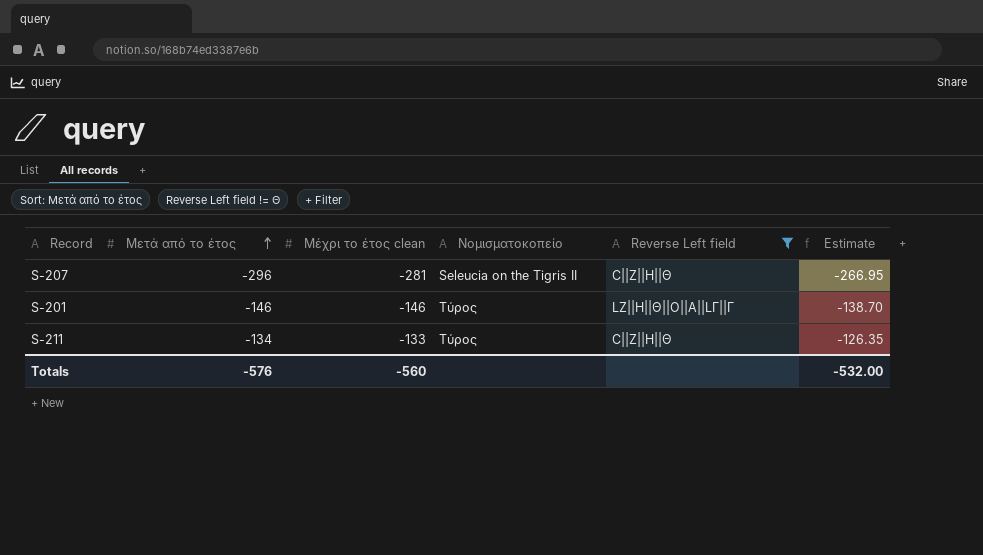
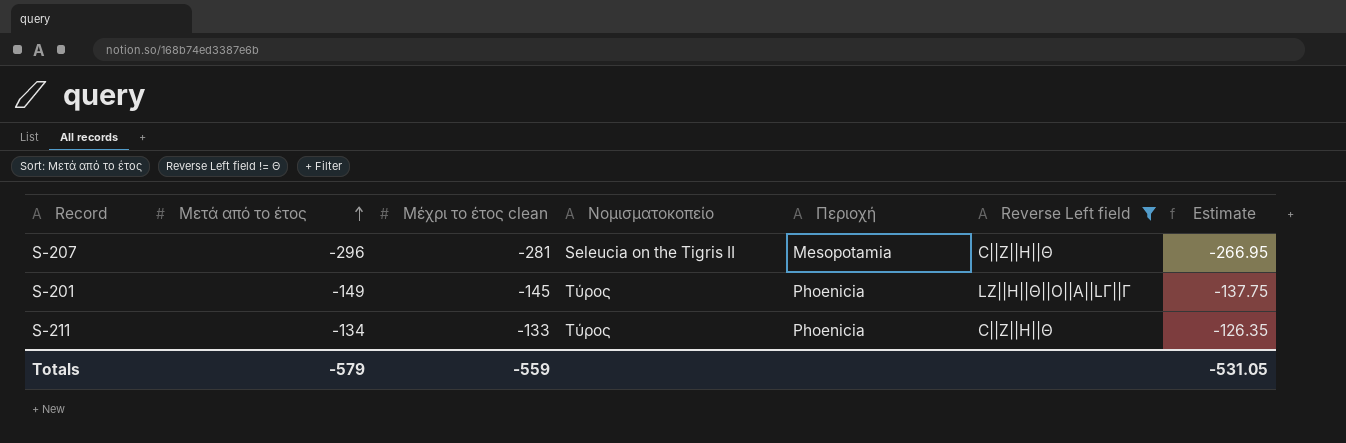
column Περιοχή | position: none -> 5
S-201 | Μετά από το έτος: -146 -> -149
S-201 | Μέχρι το έτος clean: -146 -> -145
S-201 | Estimate: -138.70 -> -137.75
Totals | Μετά από το έτος: -576 -> -579
Totals | Μέχρι το έτος clean: -560 -> -559
Totals | Estimate: -532.00 -> -531.05

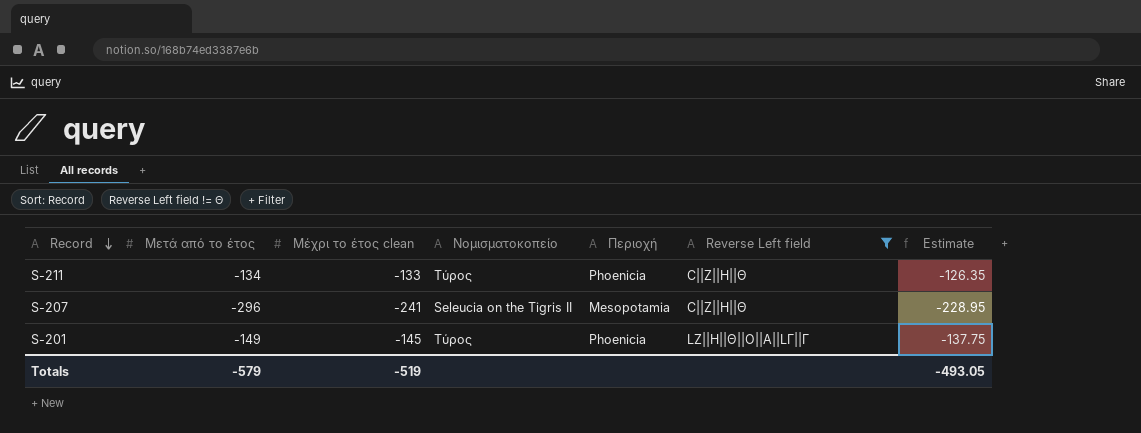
row order: Μετά από το έτος ascending -> Record descending
S-207 | Μέχρι το έτος clean: -281 -> -241
S-207 | Estimate: -266.95 -> -228.95
Totals | Μέχρι το έτος clean: -559 -> -519
Totals | Estimate: -531.05 -> -493.05

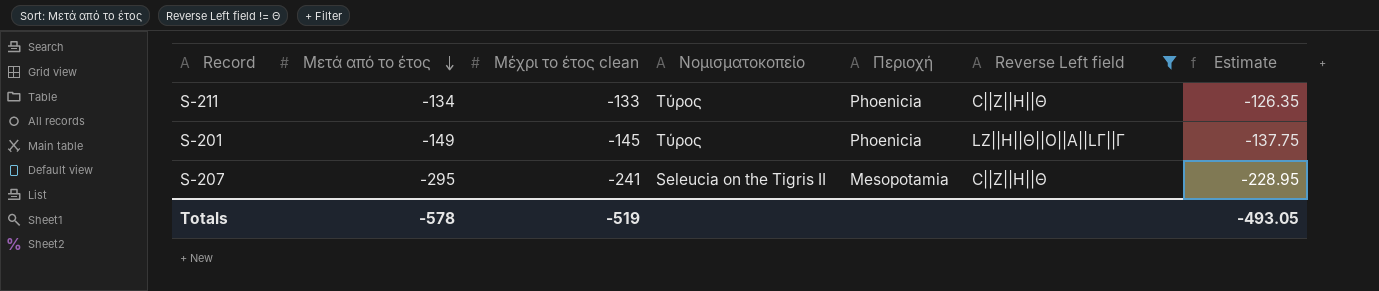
row order: Record descending -> Μετά από το έτος descending
S-207 | Μετά από το έτος: -296 -> -295
Totals | Μετά από το έτος: -579 -> -578

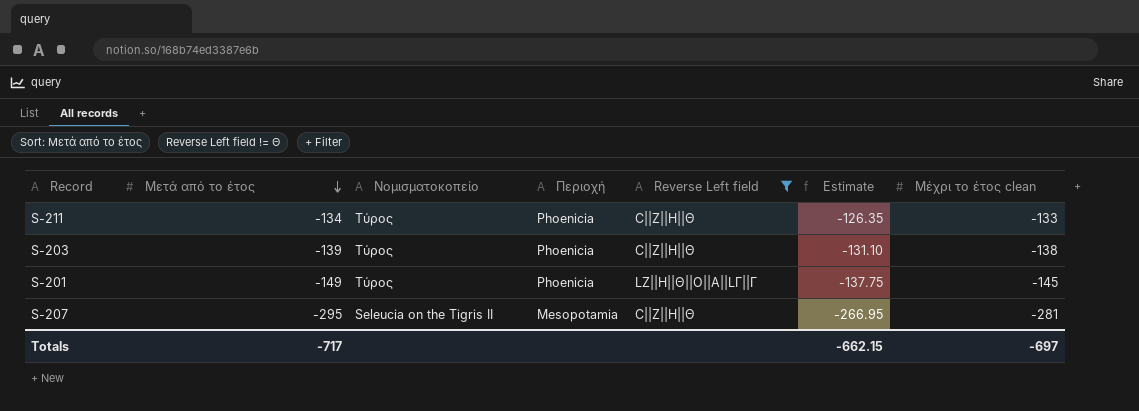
column Μέχρι το έτος clean | position: 3 -> 7
row S-203: none -> -139 | Τύρος | Phoenicia | C||Ζ||Η||Θ | -131.10 | -138
S-207 | Estimate: -228.95 -> -266.95
S-207 | Μέχρι το έτος clean: -241 -> -281
Totals | Μετά από το έτος: -578 -> -717
Totals | Estimate: -493.05 -> -662.15
Totals | Μέχρι το έτος clean: -519 -> -697

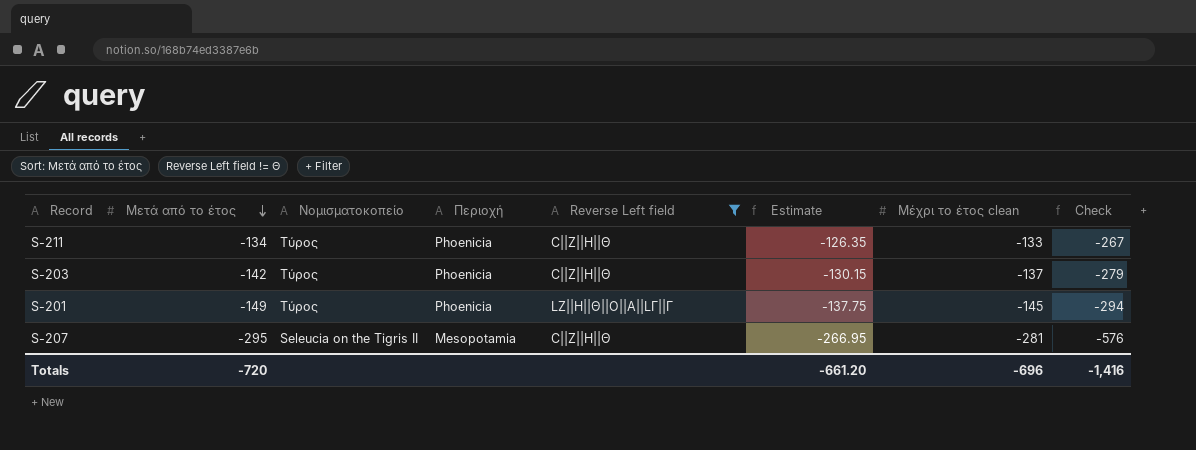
column Check | formula: none -> [Μετά από το έτος] + [Μέχρι το έτος clean]
S-203 | Μετά από το έτος: -139 -> -142
S-203 | Estimate: -131.10 -> -130.15
S-203 | Μέχρι το έτος clean: -138 -> -137
Totals | Μετά από το έτος: -717 -> -720
Totals | Estimate: -662.15 -> -661.20
Totals | Μέχρι το έτος clean: -697 -> -696

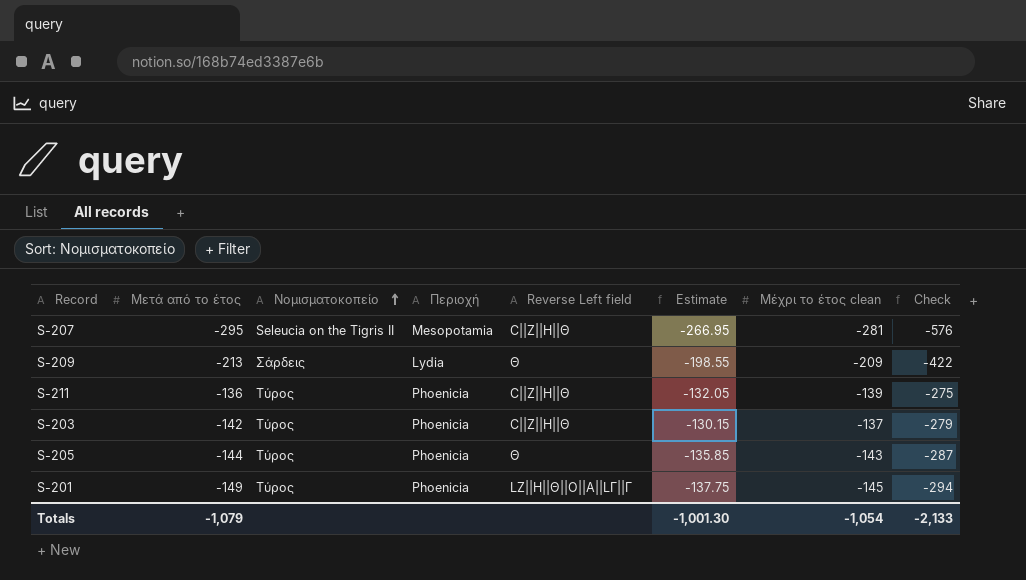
filter: Reverse Left field != Θ -> none
row order: Μετά από το έτος descending -> Νομισματοκοπείο ascending
S-211 | Μετά από το έτος: -134 -> -136
S-211 | Estimate: -126.35 -> -132.05
S-211 | Μέχρι το έτος clean: -133 -> -139
S-211 | Check: -267 -> -275
Totals | Μετά από το έτος: -720 -> -1,079
Totals | Estimate: -661.20 -> -1,001.30
Totals | Μέχρι το έτος clean: -696 -> -1,054
Totals | Check: -1,416 -> -2,133

